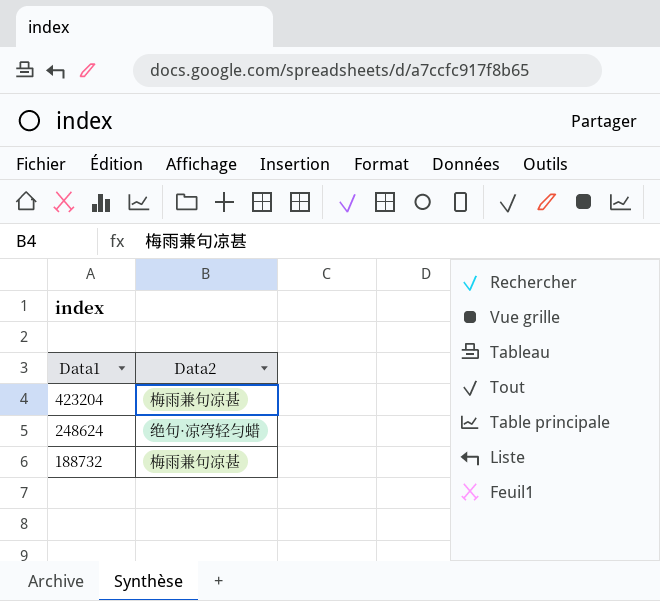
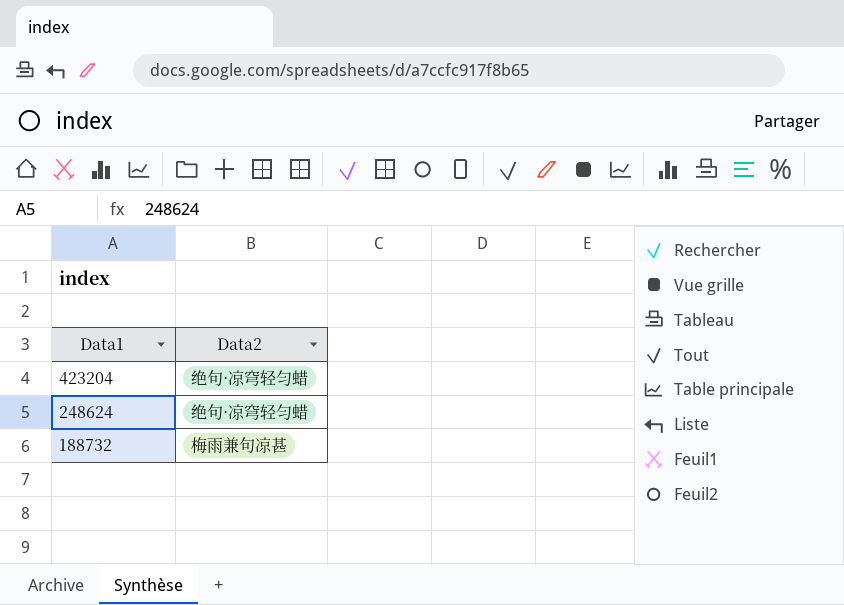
423204 | Data2: 梅雨兼句凉甚 -> 绝句·凉穹轻匀蜡

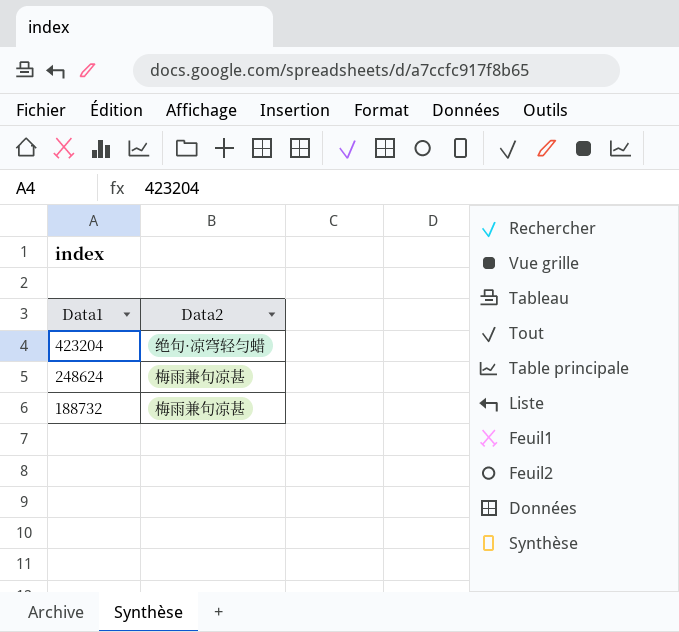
248624 | Data2: 绝句·凉穹轻匀蜡 -> 梅雨兼句凉甚

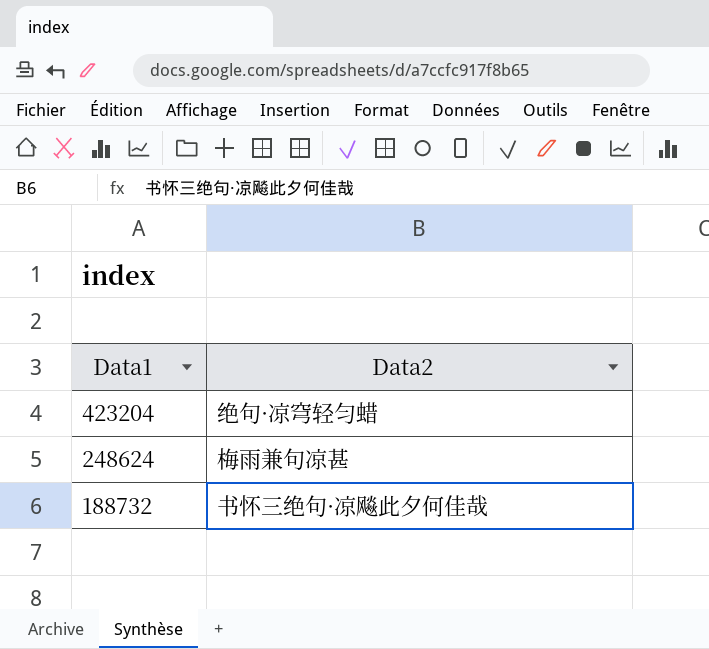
188732 | Data2: 梅雨兼句凉甚 -> 书怀三绝句·凉飚此夕何佳哉

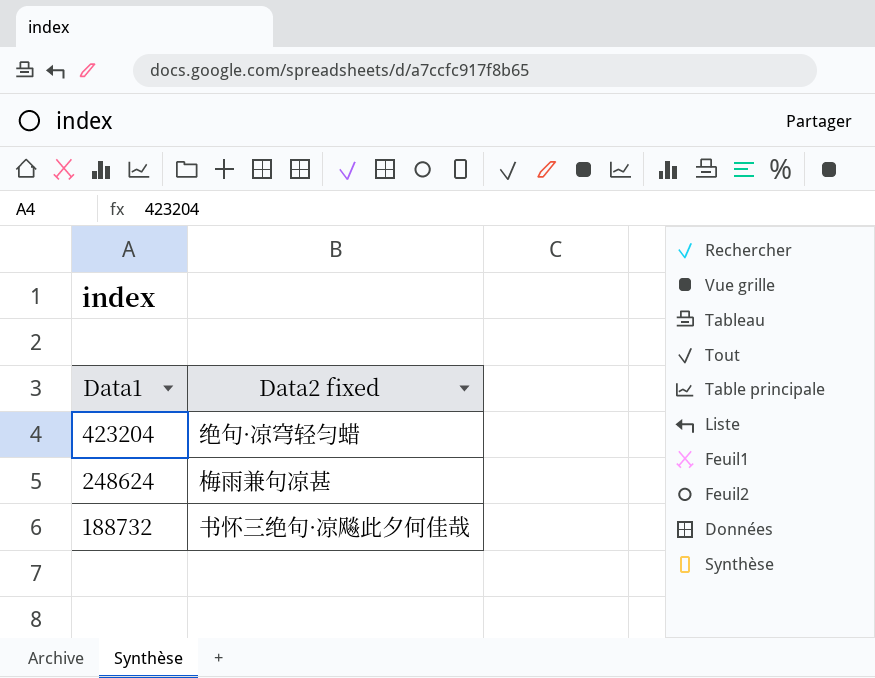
column name: Data2 -> Data2 fixed

